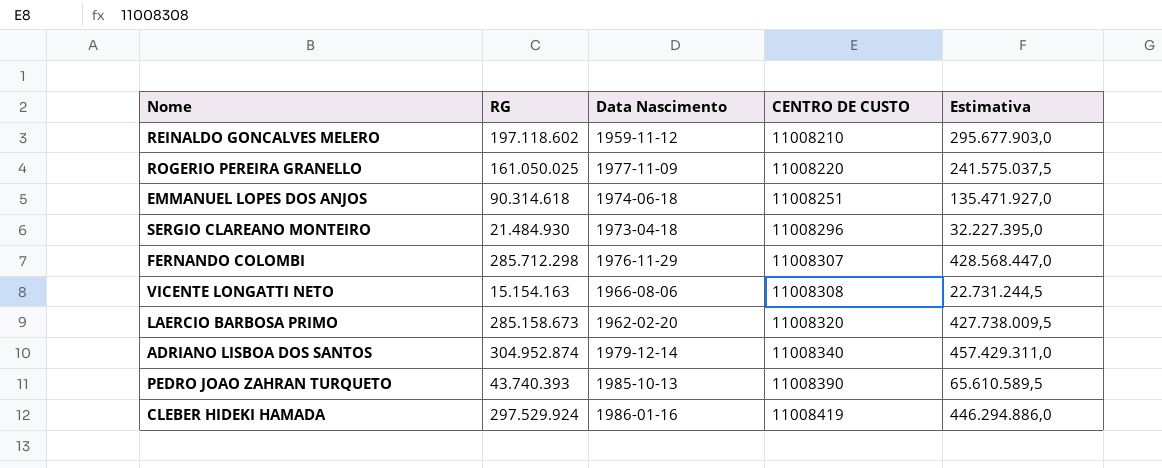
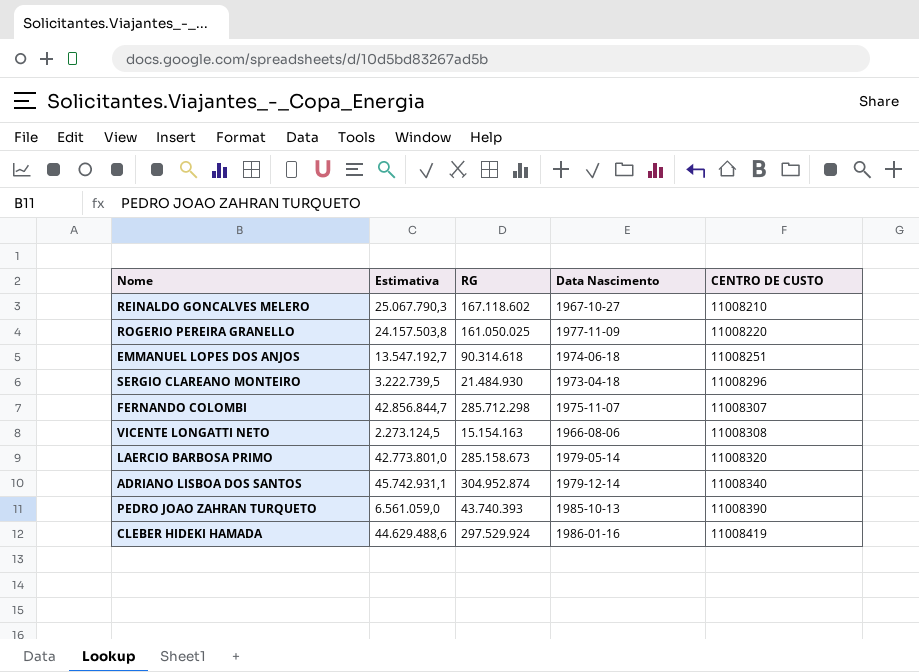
column Estimativa | formula: [RG] * 1,5 -> [RG] * 0,15
column Estimativa | position: 5 -> 2
REINALDO GONCALVES MELERO | RG: 197.118.602 -> 167.118.602
REINALDO GONCALVES MELERO | Data Nascimento: 1959-11-12 -> 1967-10-27
FERNANDO COLOMBI | Data Nascimento: 1976-11-29 -> 1975-11-07
LAERCIO BARBOSA PRIMO | Data Nascimento: 1962-02-20 -> 1979-05-14

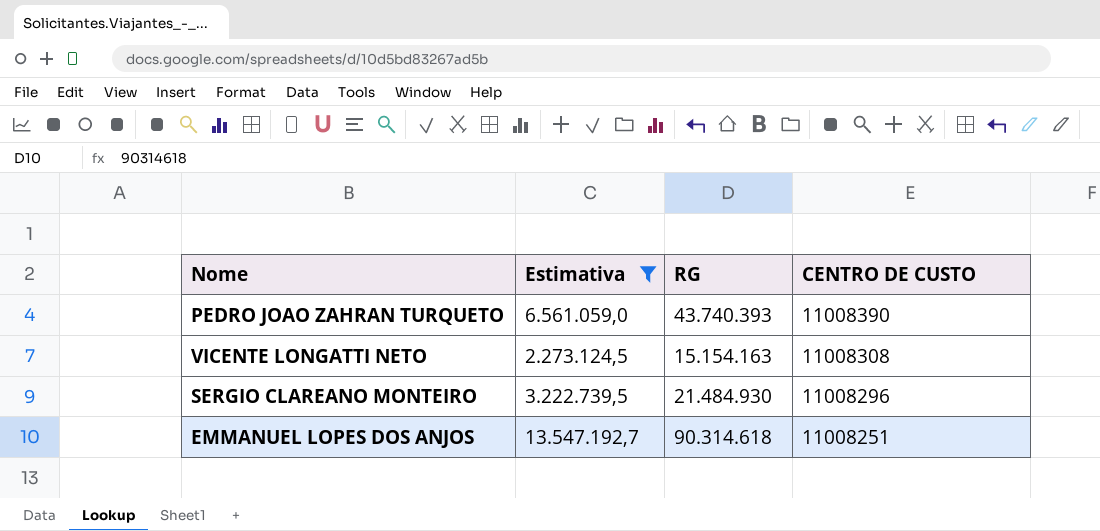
filter: none -> Estimativa <= 13.547.192,7
row order: CENTRO DE CUSTO ascending -> CENTRO DE CUSTO descending
column Data Nascimento | position: 4 -> none

